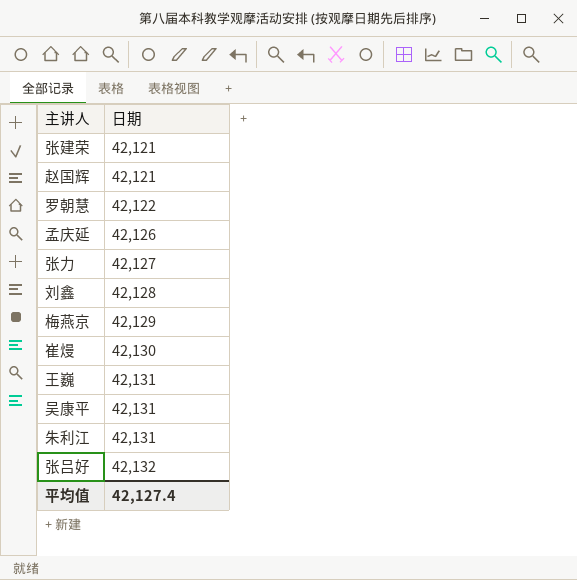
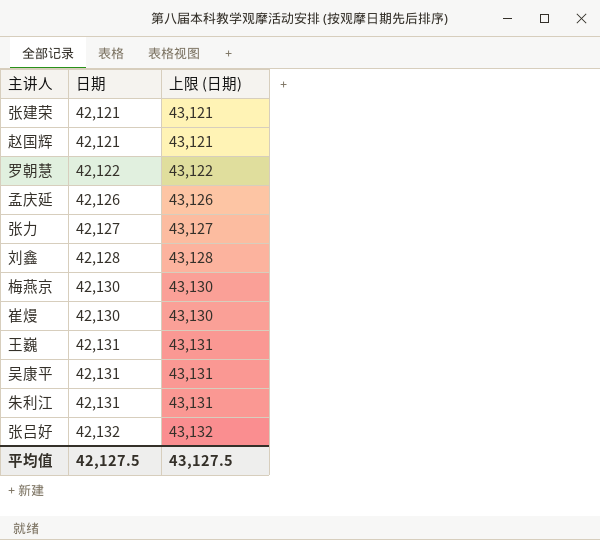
column 上限 (日期) | formula: none -> [日期] + 1000
梅燕京 | 日期: 42,129 -> 42,130
平均值 | 日期: 42,127.4 -> 42,127.5

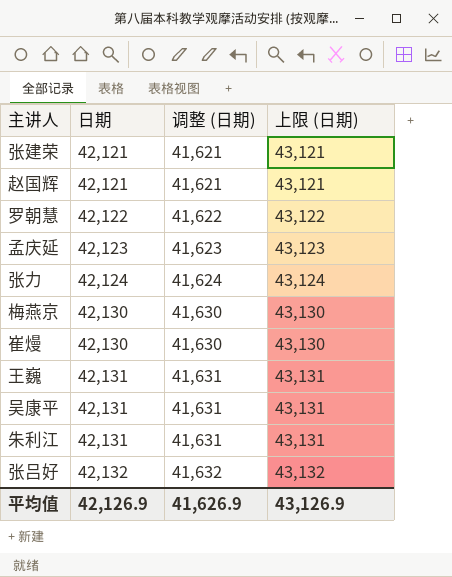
column 调整 (日期) | formula: none -> [日期] - 500
row 刘鑫: 42,128 | 43,128 -> none
孟庆延 | 日期: 42,126 -> 42,123
孟庆延 | 上限 (日期): 43,126 -> 43,123
张力 | 日期: 42,127 -> 42,124
张力 | 上限 (日期): 43,127 -> 43,124
平均值 | 日期: 42,127.5 -> 42,126.9
平均值 | 上限 (日期): 43,127.5 -> 43,126.9

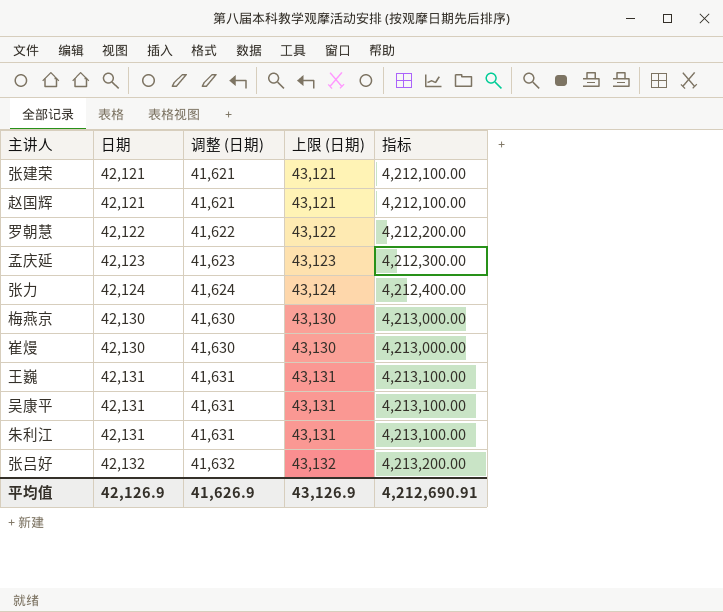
column 指标 | formula: none -> [日期] * 100

